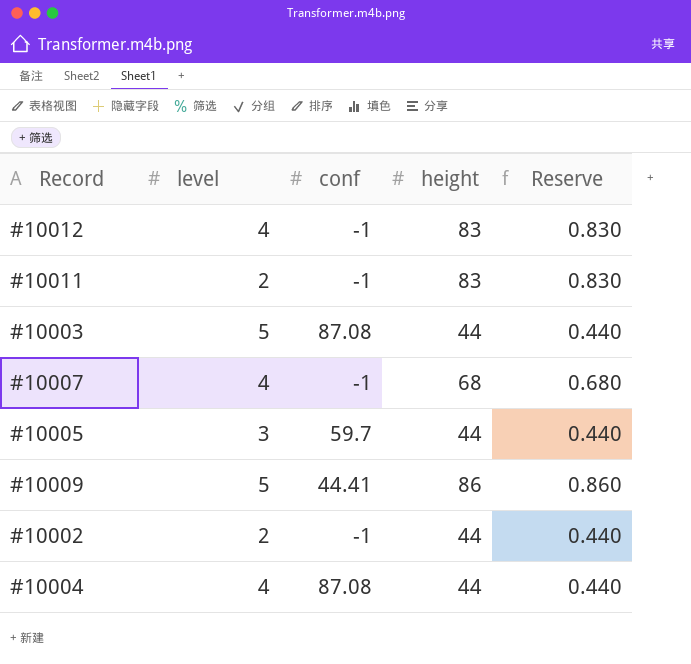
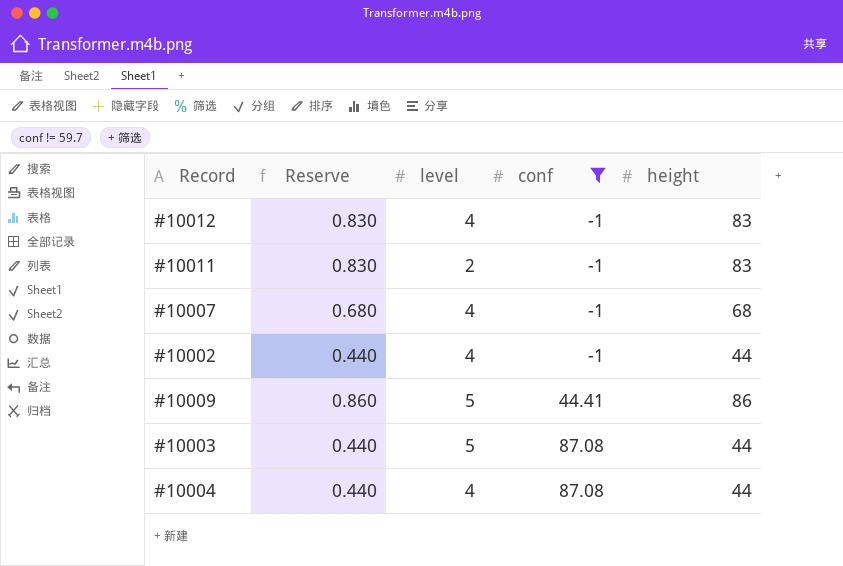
filter: none -> conf != 59.7
row order: none -> conf ascending
column Reserve | position: 5 -> 2
#10002 | level: 2 -> 4

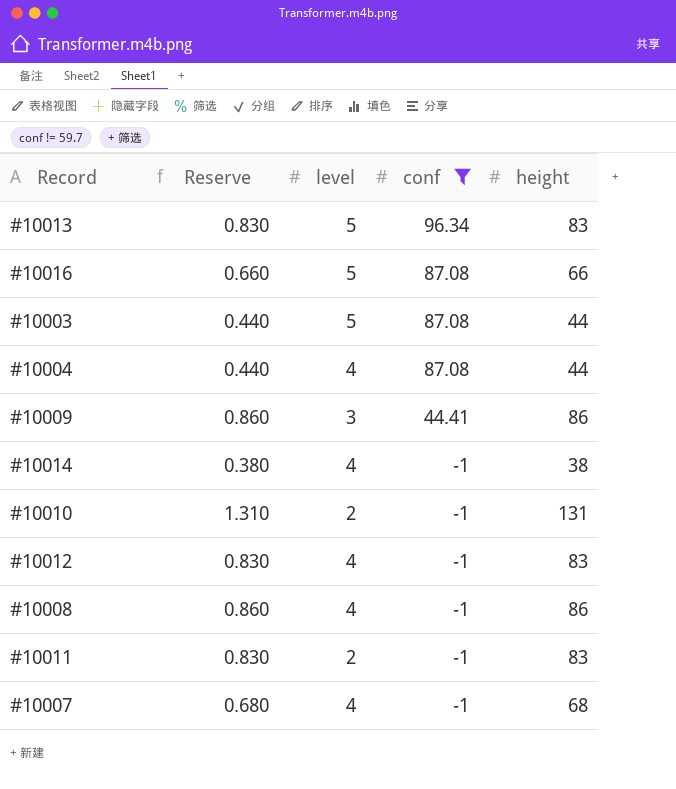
row order: conf ascending -> conf descending
row #10002: 0.440 | 4 | -1 | 44 -> none
row #10013: none -> 0.830 | 5 | 96.34 | 83
row #10016: none -> 0.660 | 5 | 87.08 | 66
#10009 | level: 5 -> 3
row #10014: none -> 0.380 | 4 | -1 | 38
row #10010: none -> 1.310 | 2 | -1 | 131
row #10008: none -> 0.860 | 4 | -1 | 86

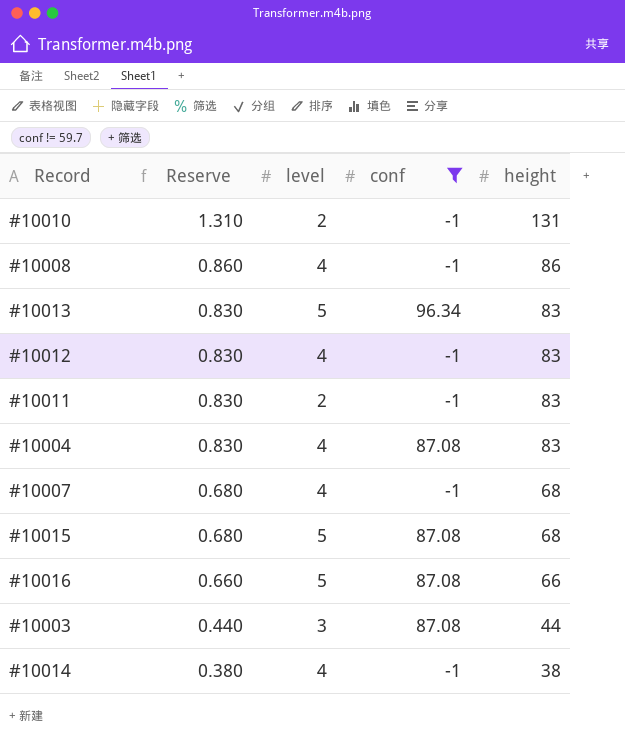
row order: conf descending -> Reserve descending
row #10009: 0.860 | 3 | 44.41 | 86 -> none
#10004 | Reserve: 0.440 -> 0.830
#10004 | height: 44 -> 83
row #10015: none -> 0.680 | 5 | 87.08 | 68
#10003 | level: 5 -> 3

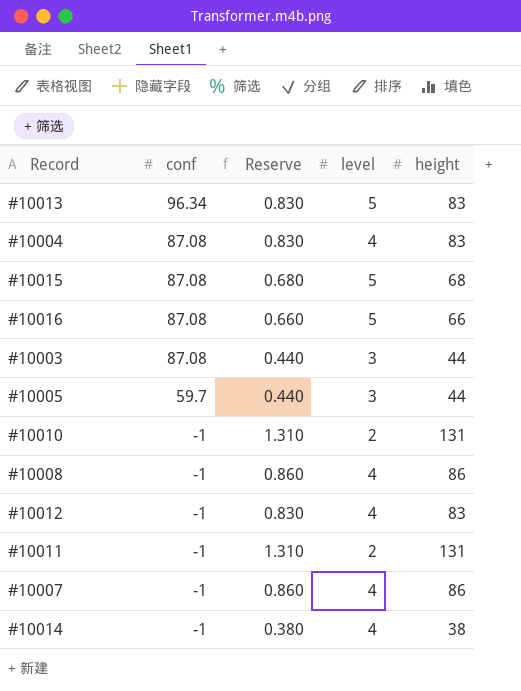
filter: conf != 59.7 -> none
row order: Reserve descending -> conf descending
column conf | position: 4 -> 2
#10011 | Reserve: 0.830 -> 1.310
#10011 | height: 83 -> 131
#10007 | Reserve: 0.680 -> 0.860
#10007 | height: 68 -> 86

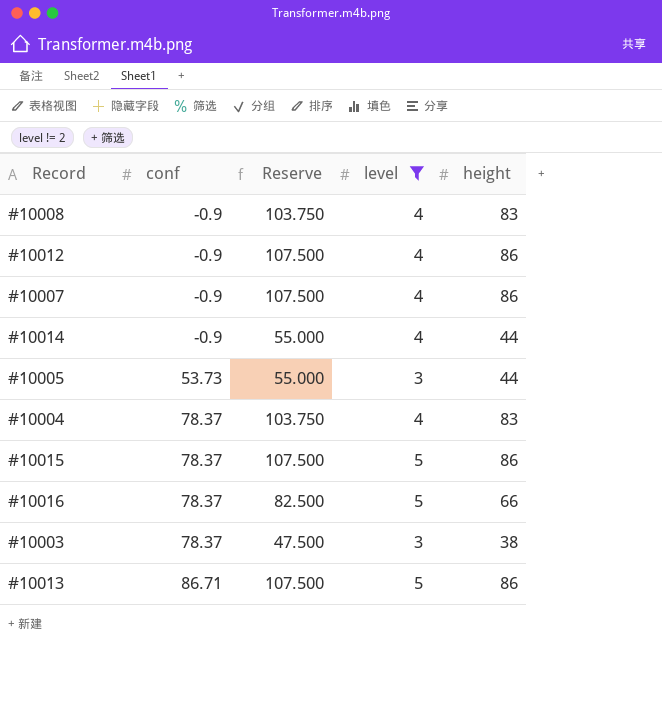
filter: none -> level != 2
row order: conf descending -> conf ascending
column Reserve | formula: [height] * 0.01 -> [height] * 1.25
#10008 | conf: -1 -> -0.9
#10008 | height: 86 -> 83
#10012 | conf: -1 -> -0.9
#10012 | height: 83 -> 86
#10007 | conf: -1 -> -0.9
#10014 | conf: -1 -> -0.9
#10014 | height: 38 -> 44
#10005 | conf: 59.7 -> 53.73
#10004 | conf: 87.08 -> 78.37
#10015 | conf: 87.08 -> 78.37
#10015 | height: 68 -> 86
#10016 | conf: 87.08 -> 78.37
#10003 | conf: 87.08 -> 78.37
#10003 | height: 44 -> 38
#10013 | conf: 96.34 -> 86.71
#10013 | height: 83 -> 86

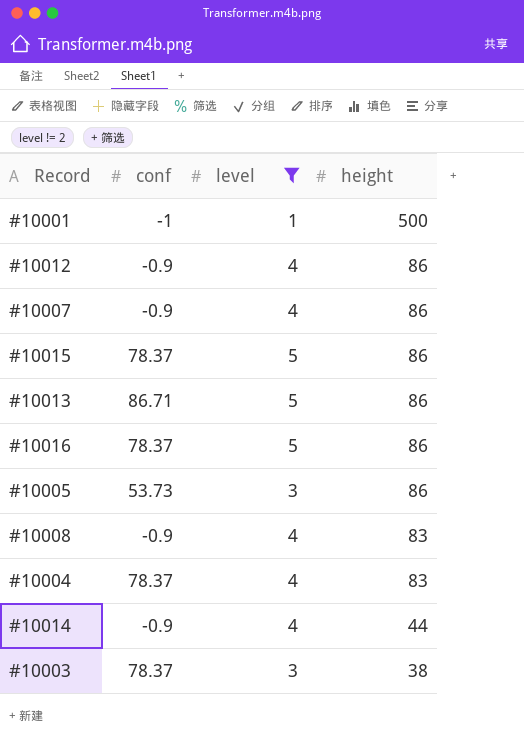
row order: conf ascending -> height descending
column Reserve | formula: [height] * 1.25 -> none
row #10001: none -> -1 | 1 | 500
#10016 | height: 66 -> 86
#10005 | height: 44 -> 86

